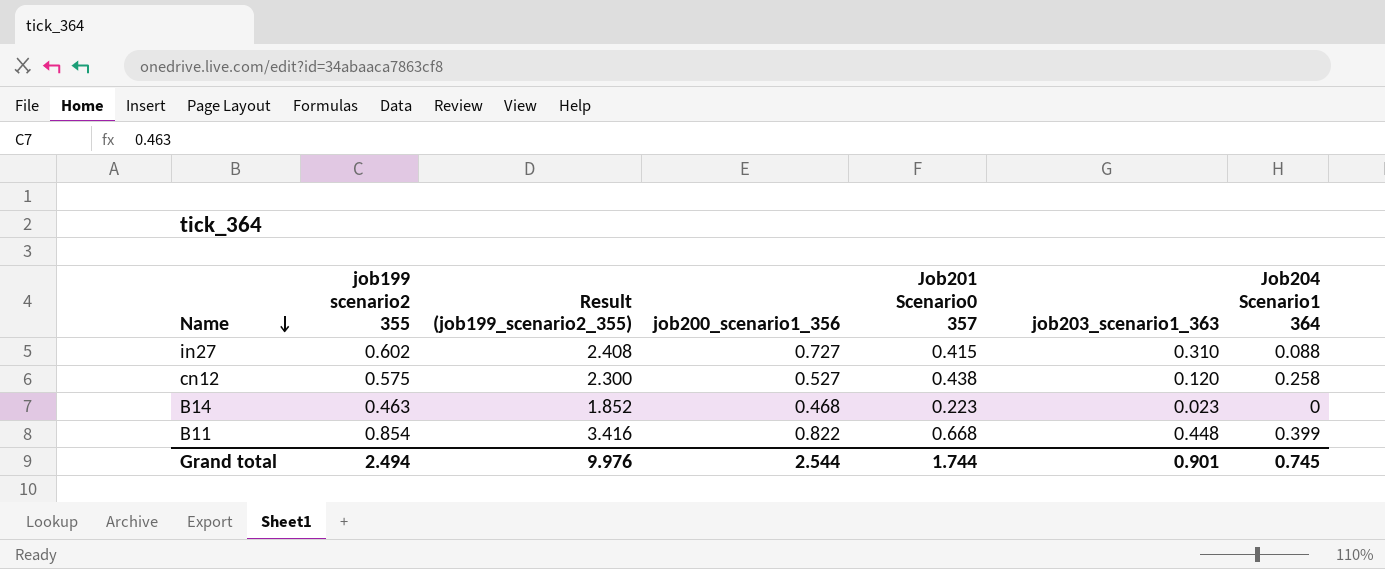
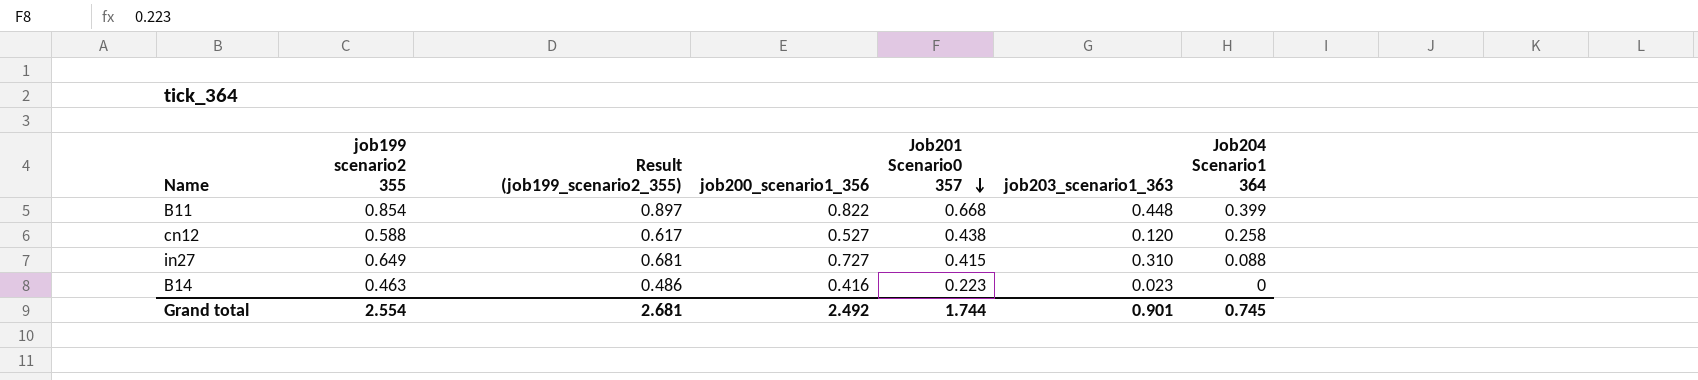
row order: Name descending -> Job201 Scenario0 357 descending
column Result (job199_scenario2_355) | formula: [job199 scenario2 355] * 4 -> [job199 scenario2 355] * 1.05
cn12 | job199 scenario2 355: 0.575 -> 0.588
in27 | job199 scenario2 355: 0.602 -> 0.649
B14 | job200_scenario1_356: 0.468 -> 0.416
Grand total | job199 scenario2 355: 2.494 -> 2.554
Grand total | Result (job199_scenario2_355): 9.976 -> 2.681
Grand total | job200_scenario1_356: 2.544 -> 2.492

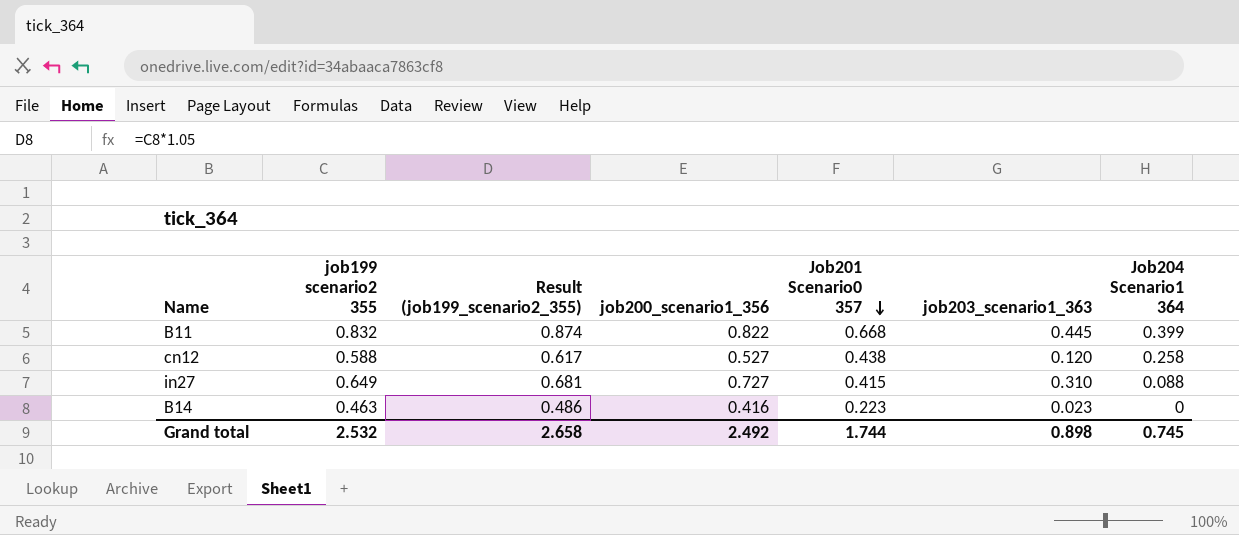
B11 | job199 scenario2 355: 0.854 -> 0.832
B11 | Result (job199_scenario2_355): 0.897 -> 0.874
B11 | job203_scenario1_363: 0.448 -> 0.445
Grand total | job199 scenario2 355: 2.554 -> 2.532
Grand total | Result (job199_scenario2_355): 2.681 -> 2.658
Grand total | job203_scenario1_363: 0.901 -> 0.898

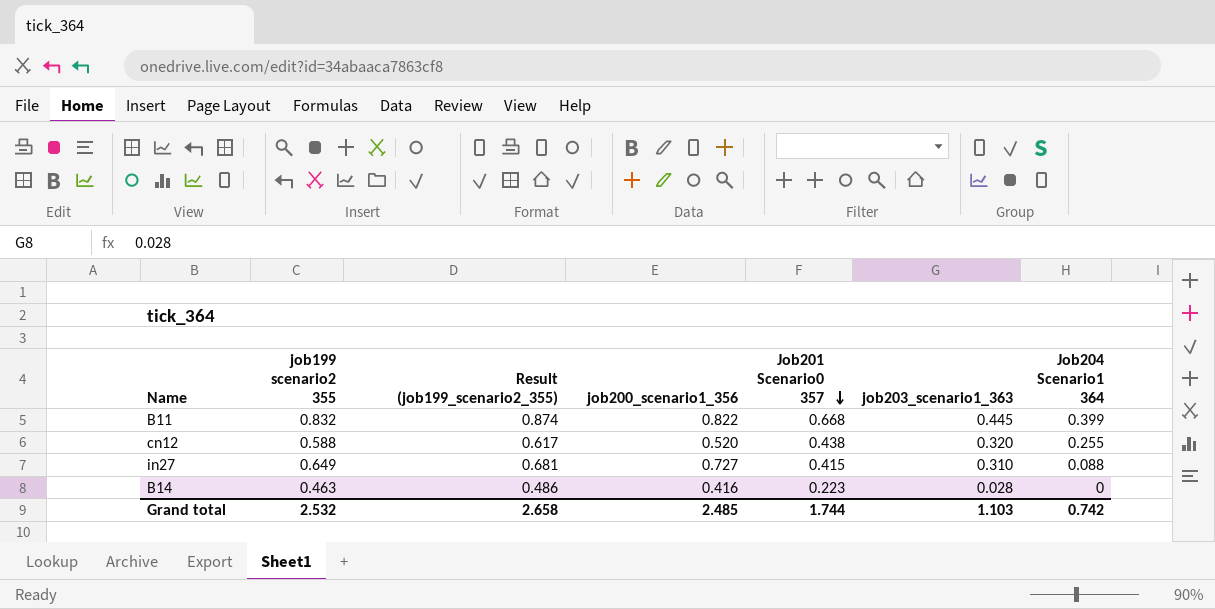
cn12 | job200_scenario1_356: 0.527 -> 0.520
cn12 | job203_scenario1_363: 0.120 -> 0.320
cn12 | Job204 Scenario1 364: 0.258 -> 0.255
B14 | job203_scenario1_363: 0.023 -> 0.028
Grand total | job200_scenario1_356: 2.492 -> 2.485
Grand total | job203_scenario1_363: 0.898 -> 1.103
Grand total | Job204 Scenario1 364: 0.745 -> 0.742

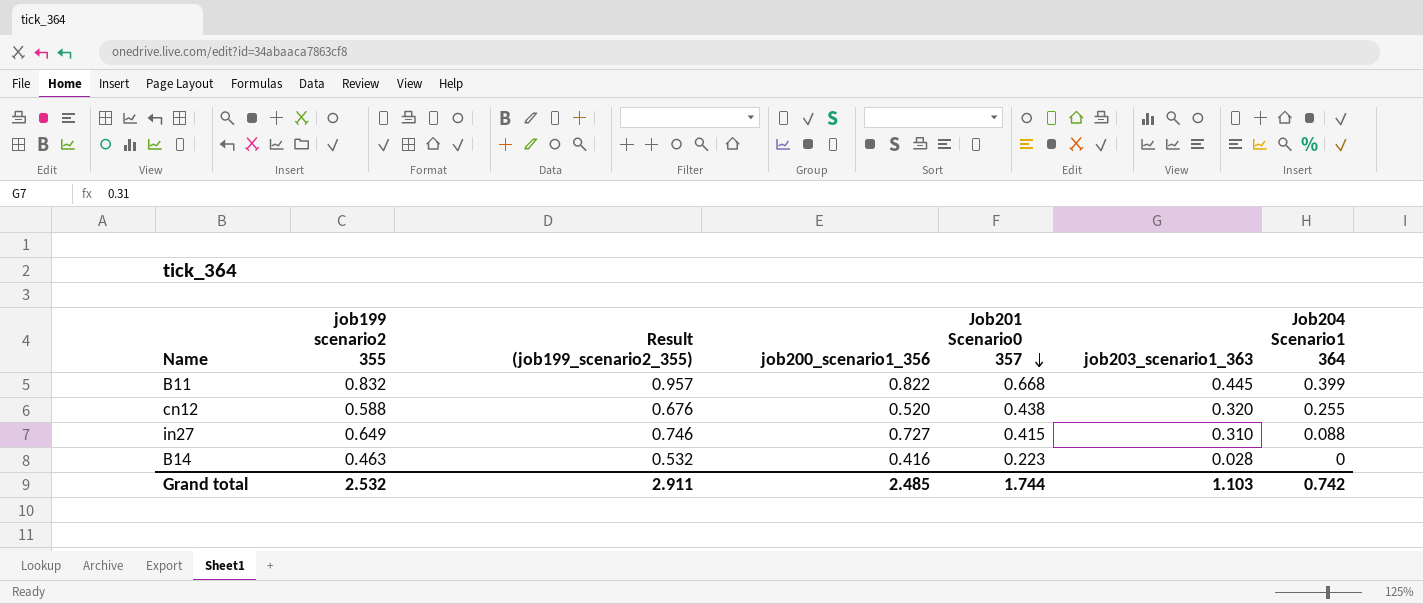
column Result (job199_scenario2_355) | formula: [job199 scenario2 355] * 1.05 -> [job199 scenario2 355] * 1.15
Grand total | Result (job199_scenario2_355): 2.658 -> 2.911

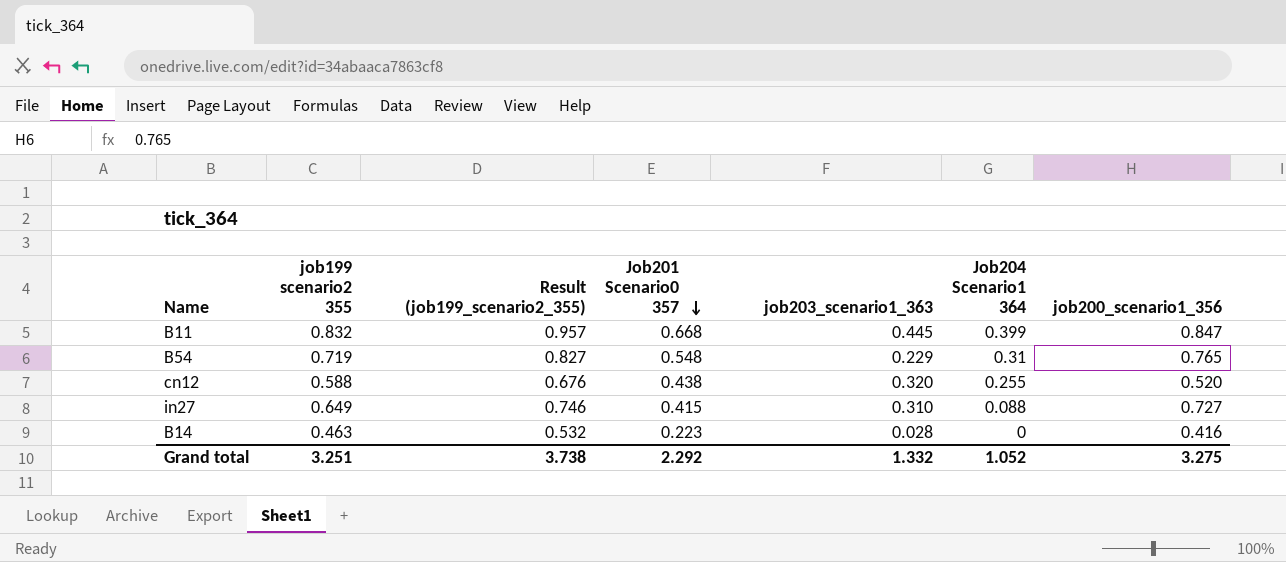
column job200_scenario1_356 | position: 4 -> 7
B11 | job200_scenario1_356: 0.822 -> 0.847
row B54: none -> 0.719 | 0.827 | 0.548 | 0.229 | 0.31 | 0.765
Grand total | job199 scenario2 355: 2.532 -> 3.251
Grand total | Result (job199_scenario2_355): 2.911 -> 3.738
Grand total | Job201 Scenario0 357: 1.744 -> 2.292
Grand total | job203_scenario1_363: 1.103 -> 1.332
Grand total | Job204 Scenario1 364: 0.742 -> 1.052
Grand total | job200_scenario1_356: 2.485 -> 3.275

